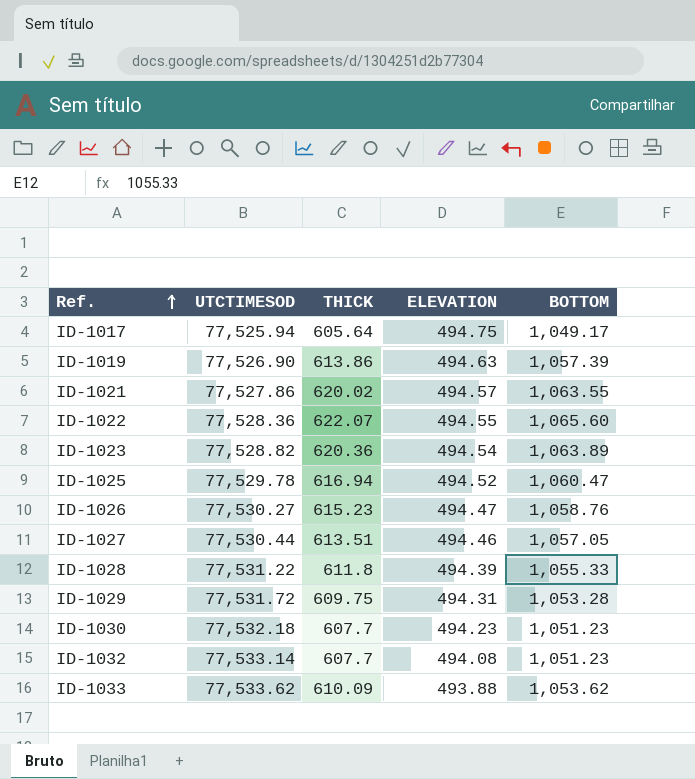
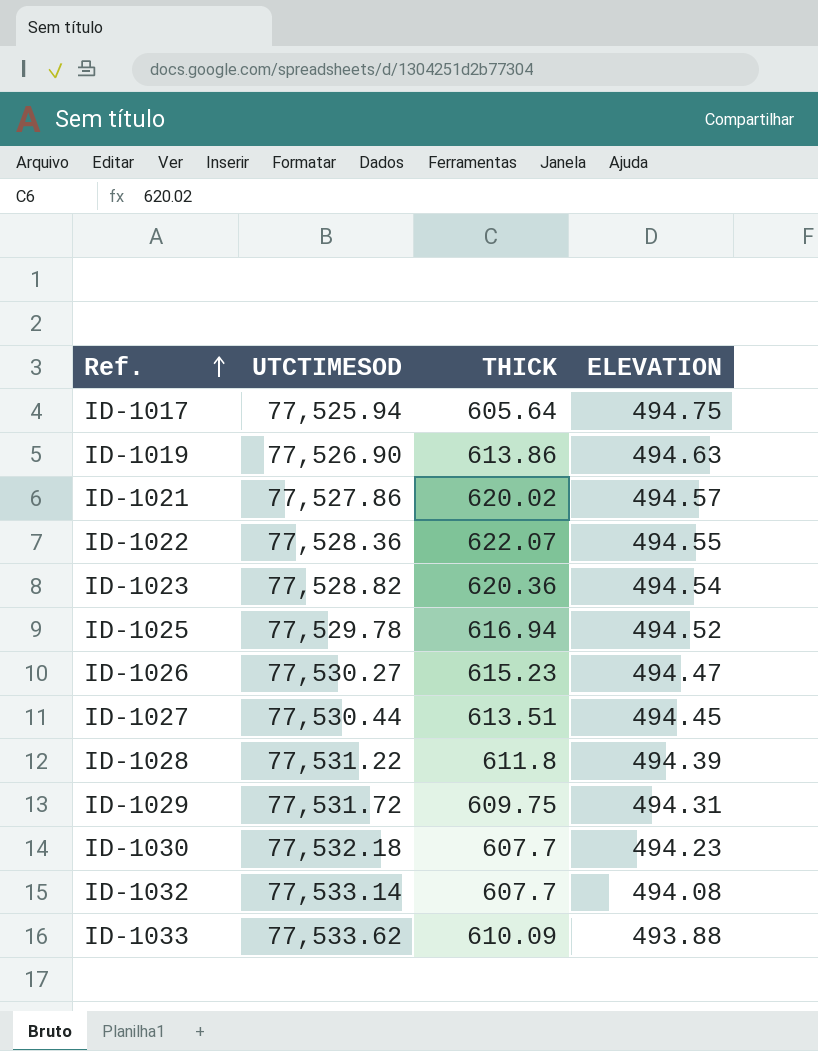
column BOTTOM | position: 5 -> none
ID-1027 | ELEVATION: 494.46 -> 494.45

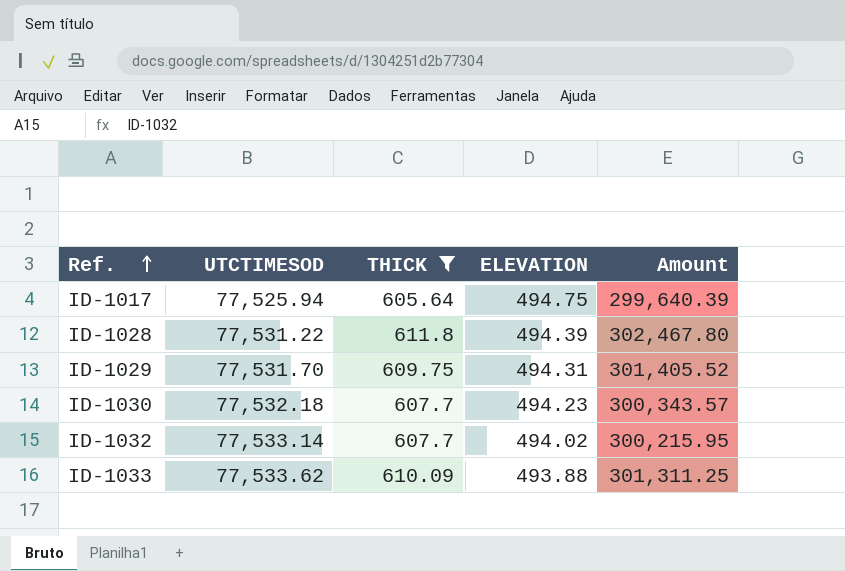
filter: none -> THICK <= 611.8
column Amount | formula: none -> [THICK] * [ELEVATION]
ID-1029 | UTCTIMESOD: 77,531.72 -> 77,531.70
ID-1032 | ELEVATION: 494.08 -> 494.02

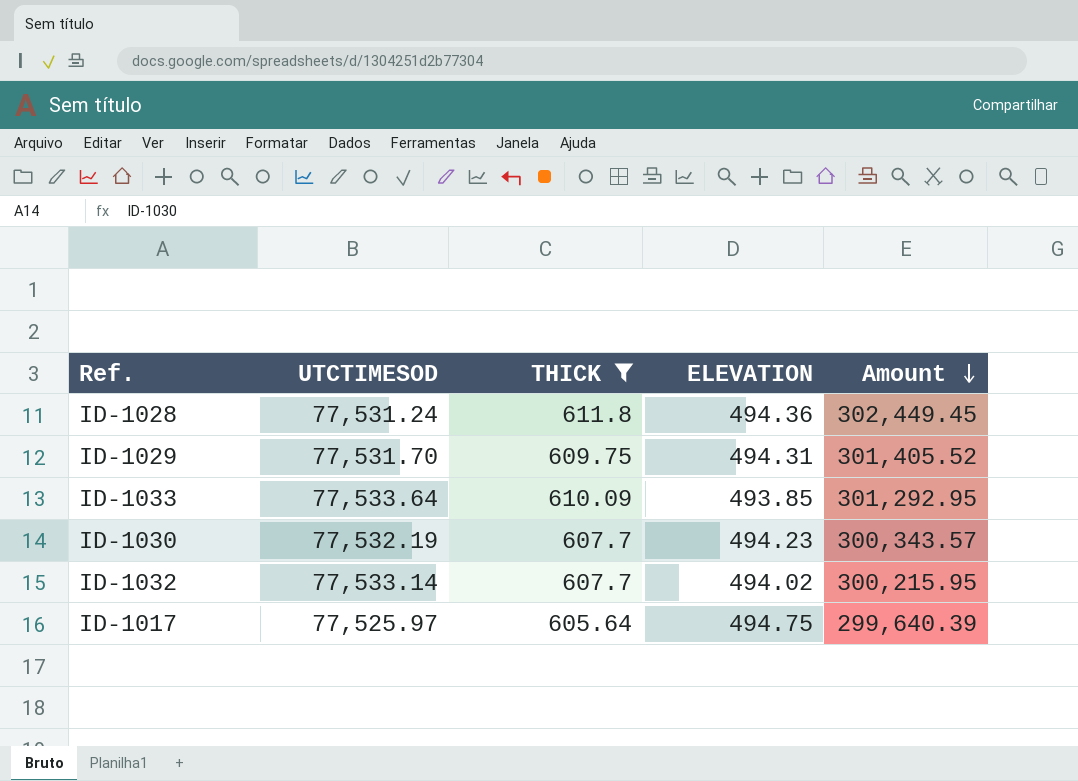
row order: Ref. ascending -> Amount descending
ID-1028 | UTCTIMESOD: 77,531.22 -> 77,531.24
ID-1028 | ELEVATION: 494.39 -> 494.36
ID-1028 | Amount: 302,467.80 -> 302,449.45
ID-1033 | UTCTIMESOD: 77,533.62 -> 77,533.64
ID-1033 | ELEVATION: 493.88 -> 493.85
ID-1033 | Amount: 301,311.25 -> 301,292.95
ID-1030 | UTCTIMESOD: 77,532.18 -> 77,532.19
ID-1017 | UTCTIMESOD: 77,525.94 -> 77,525.97

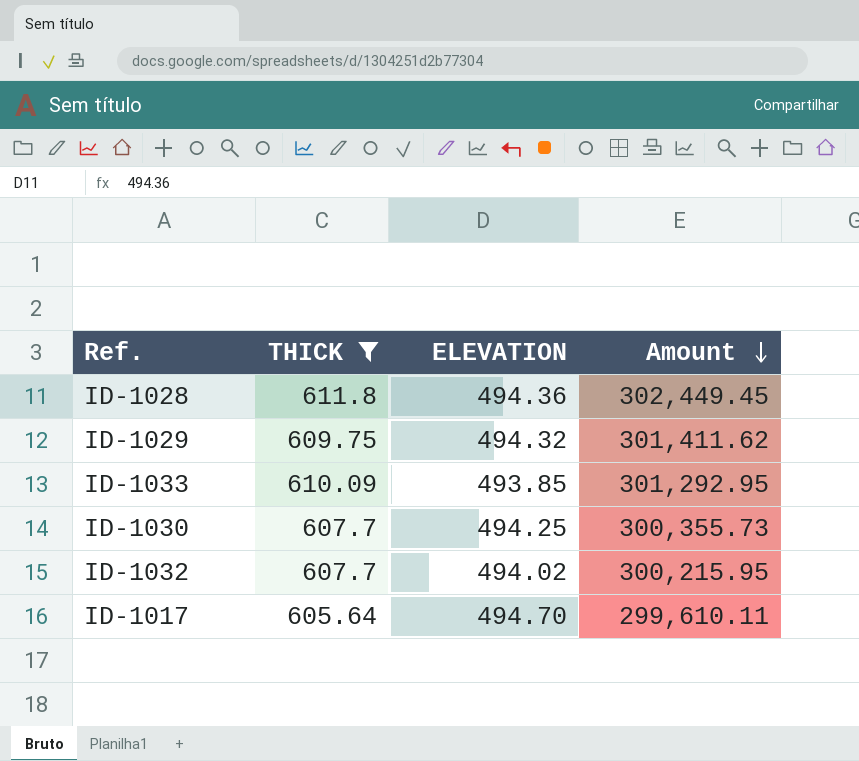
column UTCTIMESOD | position: 2 -> none
ID-1029 | ELEVATION: 494.31 -> 494.32
ID-1029 | Amount: 301,405.52 -> 301,411.62
ID-1030 | ELEVATION: 494.23 -> 494.25
ID-1030 | Amount: 300,343.57 -> 300,355.73
ID-1017 | ELEVATION: 494.75 -> 494.70
ID-1017 | Amount: 299,640.39 -> 299,610.11

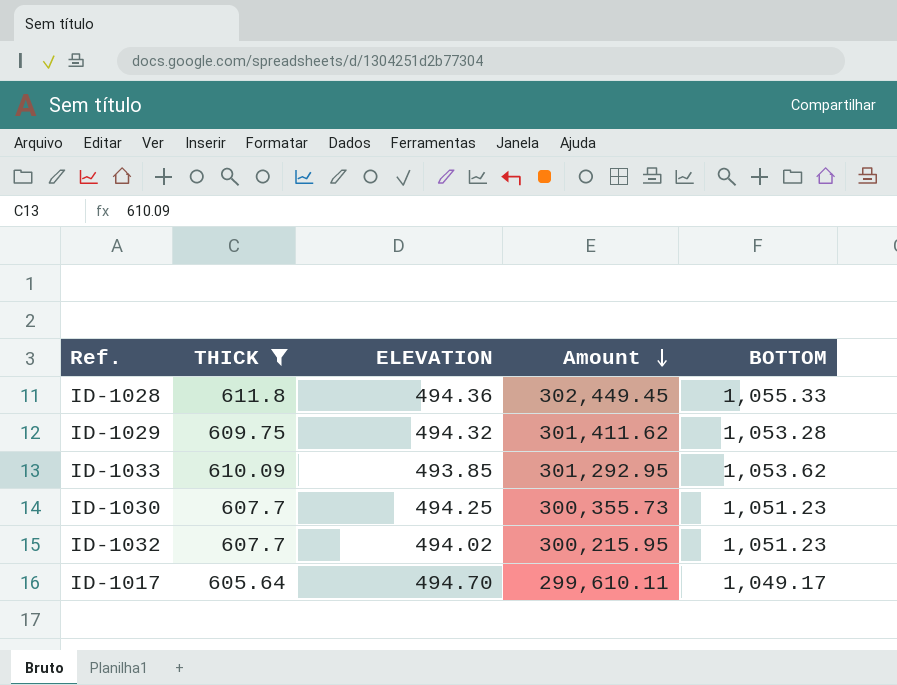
column BOTTOM | position: none -> 5

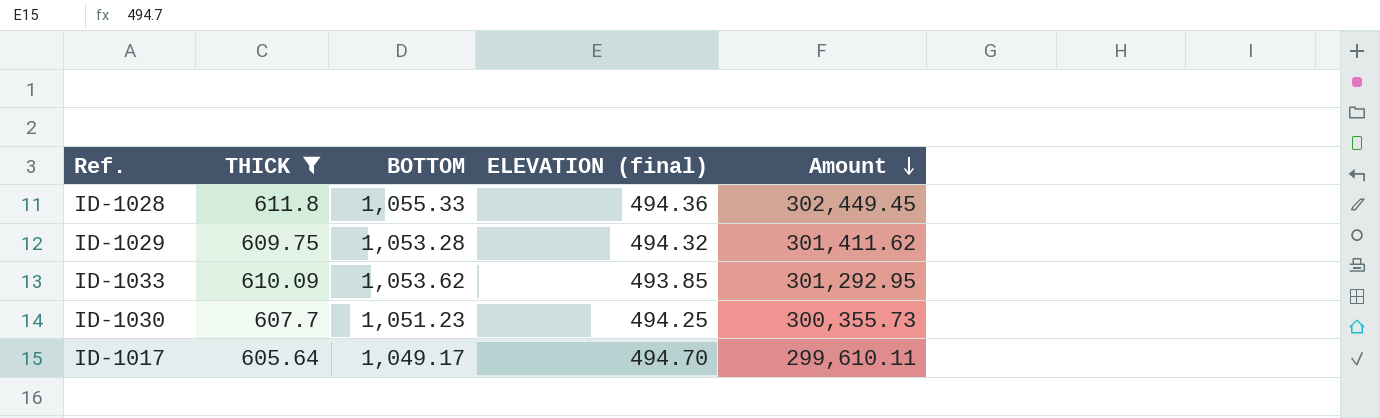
column BOTTOM | position: 5 -> 3
column name: ELEVATION -> ELEVATION (final)
row ID-1032: 607.7 | 494.02 | 300,215.95 | 1,051.23 -> none

